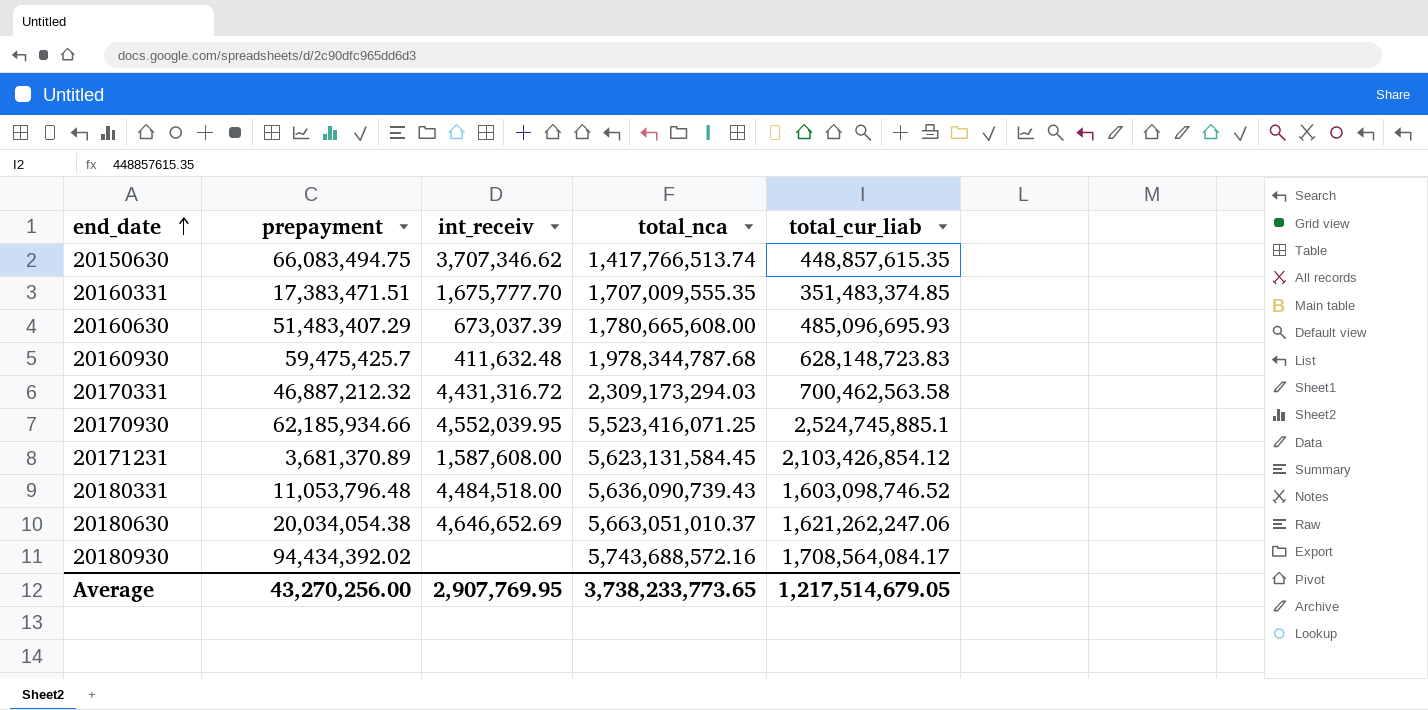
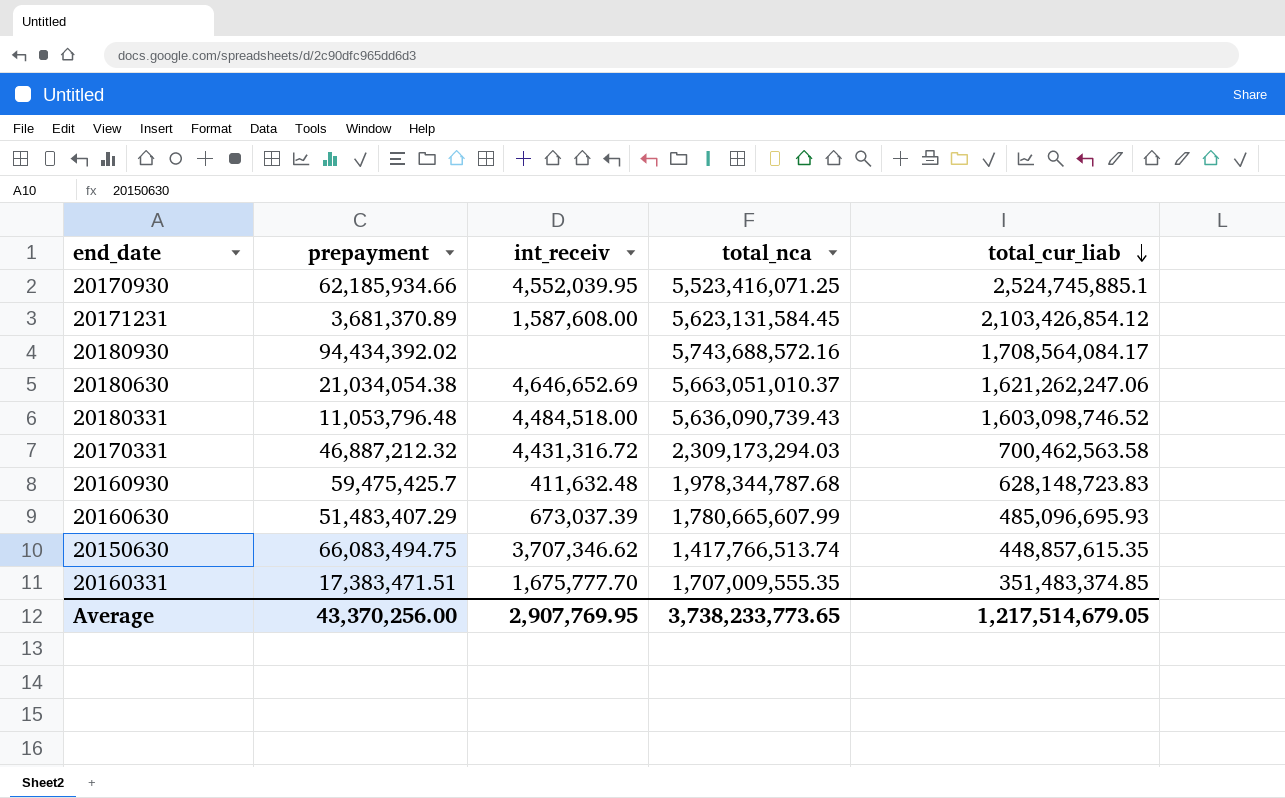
row order: end_date ascending -> total_cur_liab descending
20180630 | prepayment: 20,034,054.38 -> 21,034,054.38
20160630 | total_nca: 1,780,665,608.00 -> 1,780,665,607.99
Average | prepayment: 43,270,256.00 -> 43,370,256.00

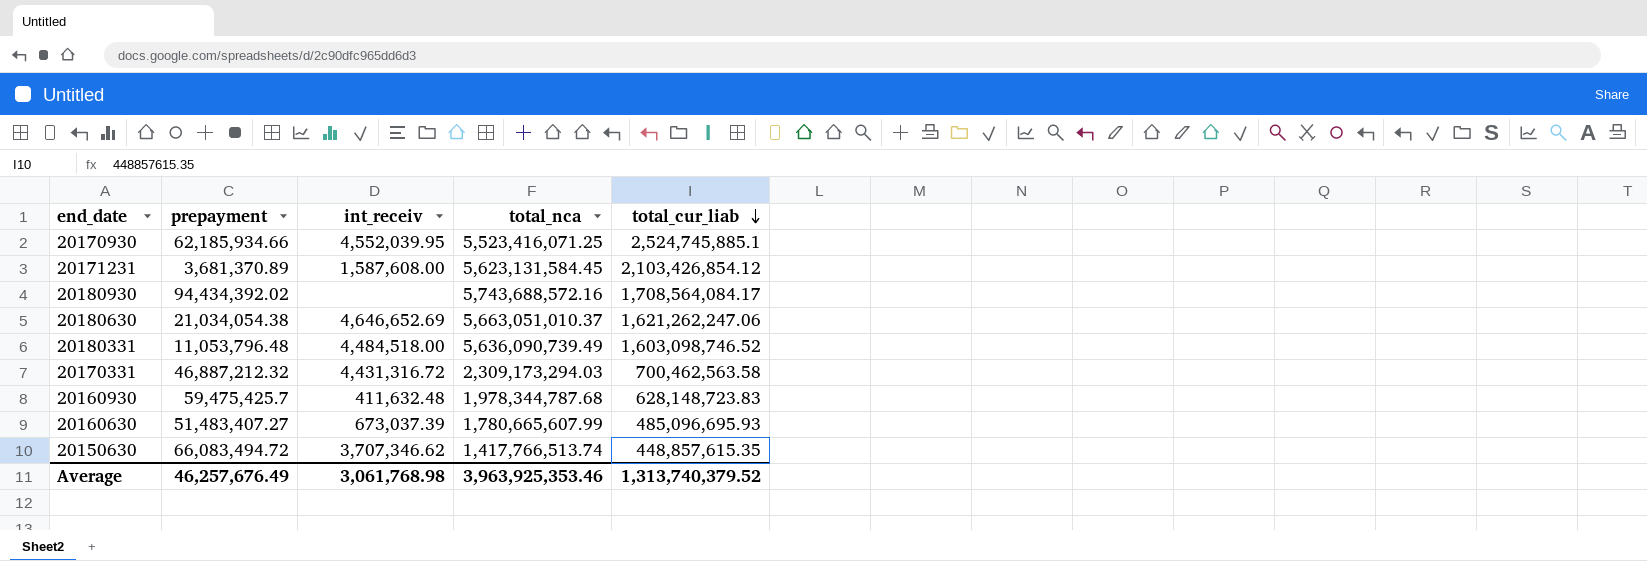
row 20160331: 17,383,471.51 | 1,675,777.70 | 1,707,009,555.35 | 351,483,374.85 -> none
20180331 | total_nca: 5,636,090,739.43 -> 5,636,090,739.49
20160630 | prepayment: 51,483,407.29 -> 51,483,407.27
20150630 | prepayment: 66,083,494.75 -> 66,083,494.72
Average | prepayment: 43,370,256.00 -> 46,257,676.49
Average | int_receiv: 2,907,769.95 -> 3,061,768.98
Average | total_nca: 3,738,233,773.65 -> 3,963,925,353.46
Average | total_cur_liab: 1,217,514,679.05 -> 1,313,740,379.52

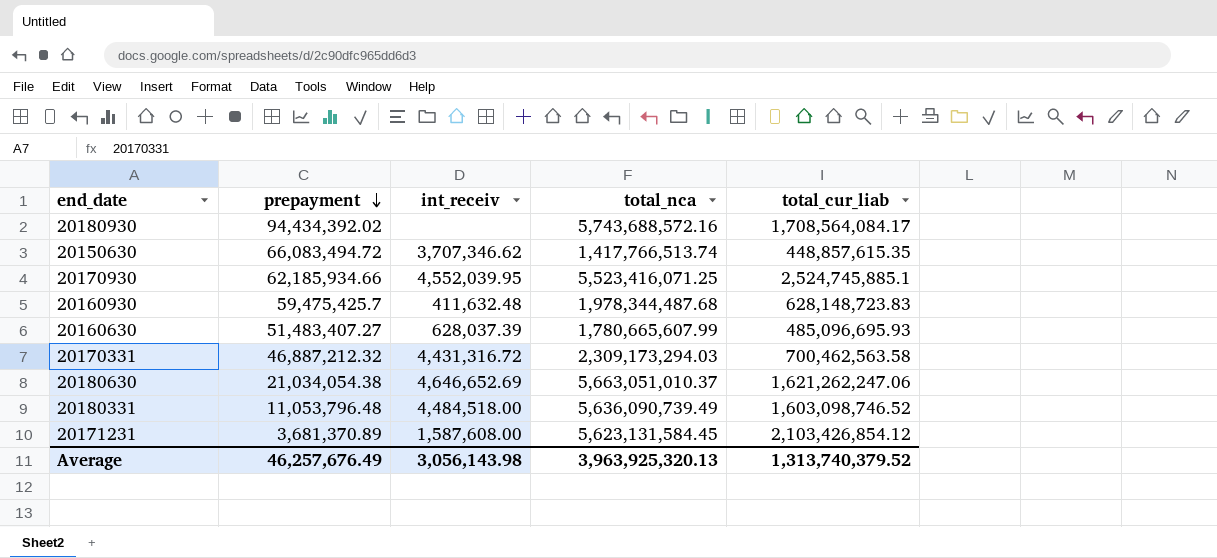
row order: total_cur_liab descending -> prepayment descending
20160930 | total_nca: 1,978,344,787.68 -> 1,978,344,487.68
20160630 | int_receiv: 673,037.39 -> 628,037.39
Average | int_receiv: 3,061,768.98 -> 3,056,143.98
Average | total_nca: 3,963,925,353.46 -> 3,963,925,320.13

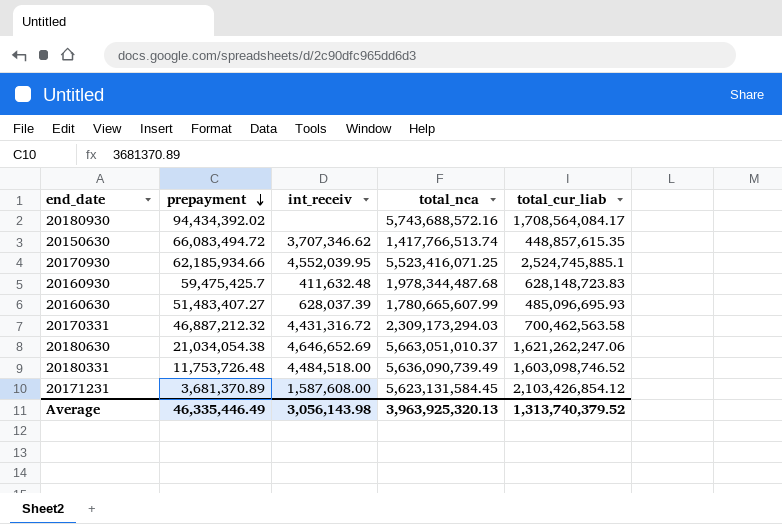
20180331 | prepayment: 11,053,796.48 -> 11,753,726.48
Average | prepayment: 46,257,676.49 -> 46,335,446.49

